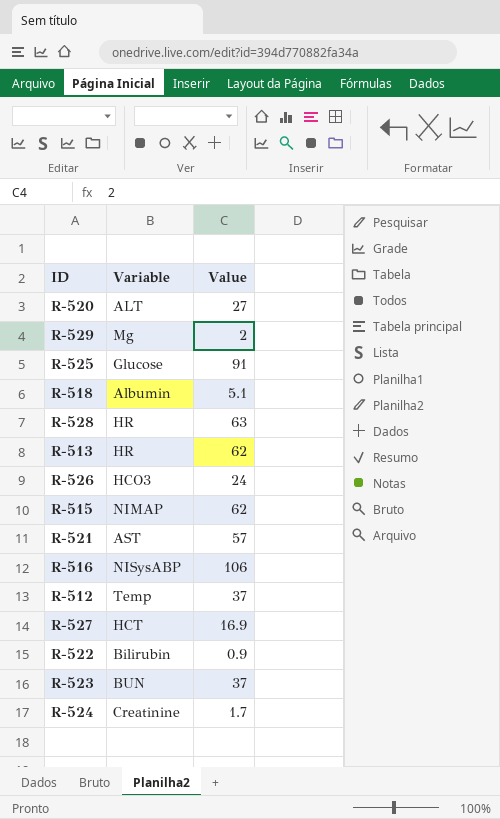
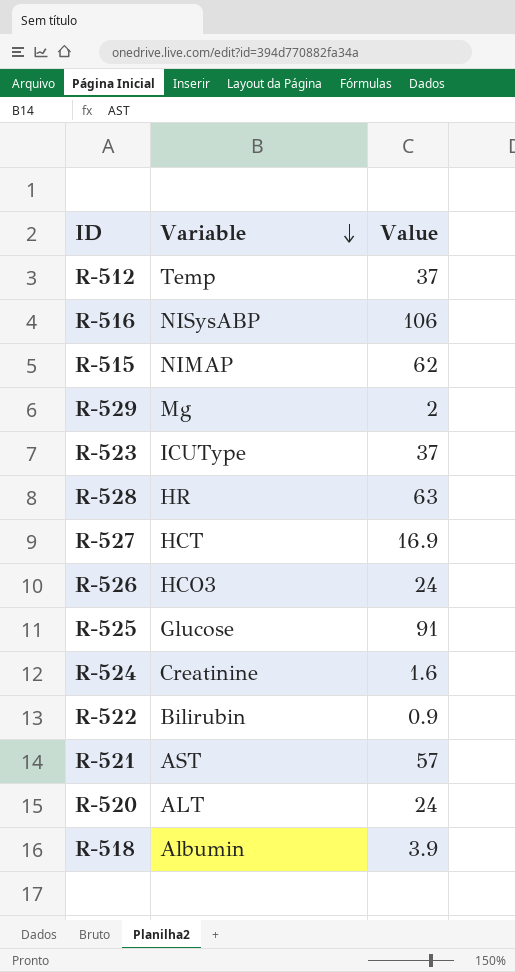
row order: none -> Variable descending
row R-513: HR | 62 -> none
R-523 | Variable: BUN -> ICUType
R-524 | Value: 1.7 -> 1.6
R-520 | Value: 27 -> 24
R-518 | Value: 5.1 -> 3.9

